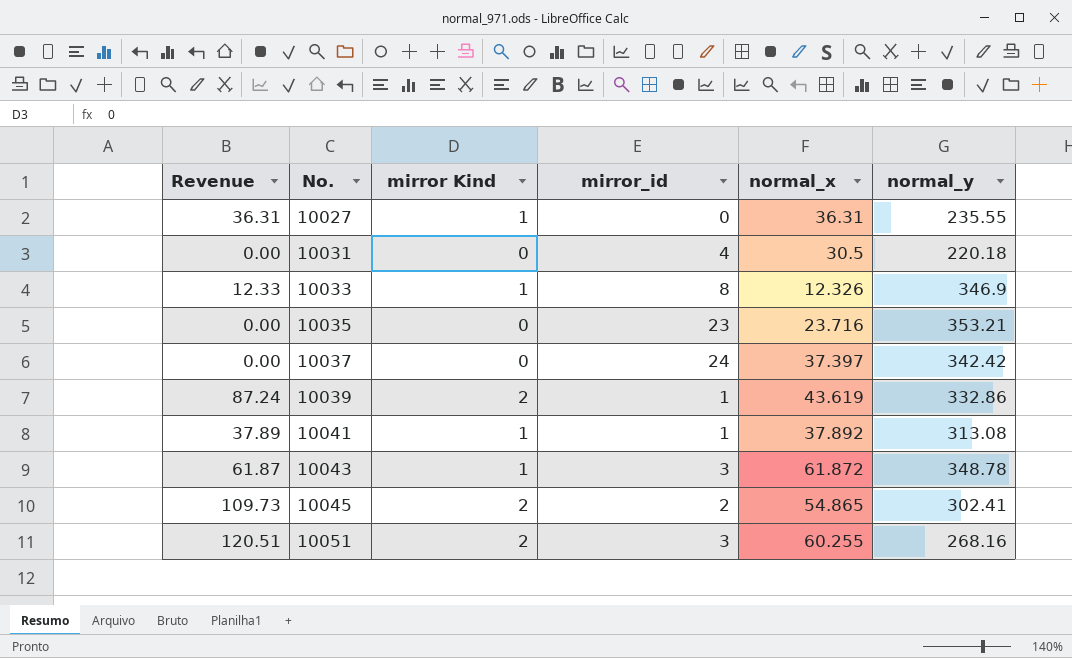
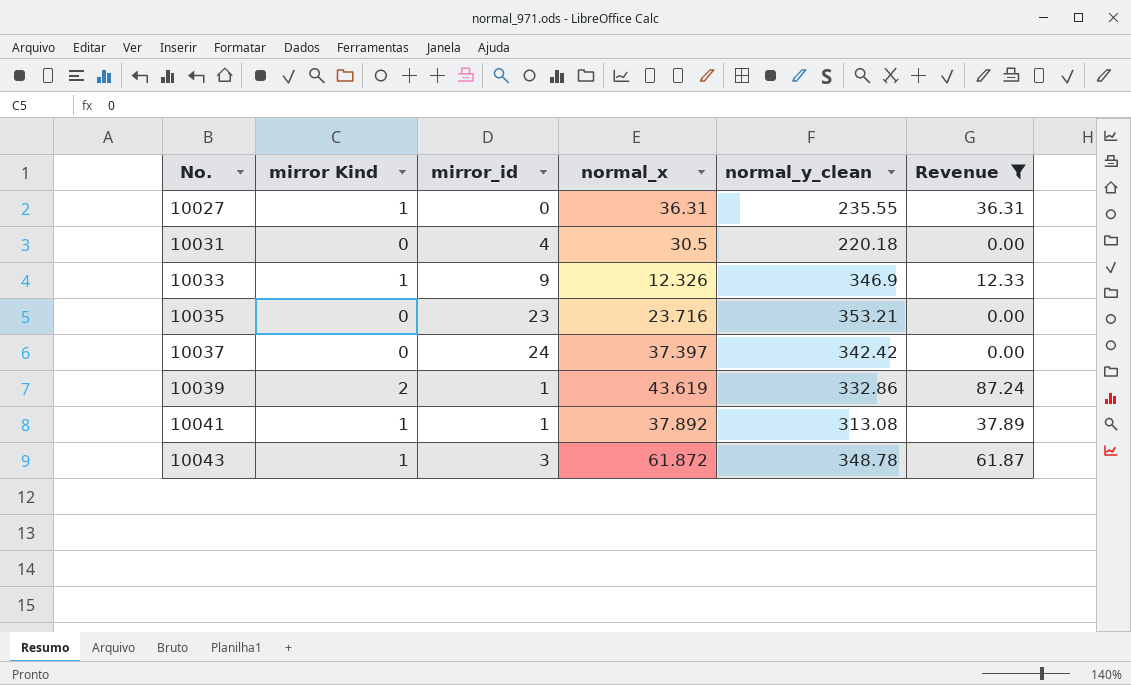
filter: none -> Revenue <= 87.24
column name: normal_y -> normal_y_clean
column Revenue | position: 1 -> 6
10033 | mirror_id: 8 -> 9

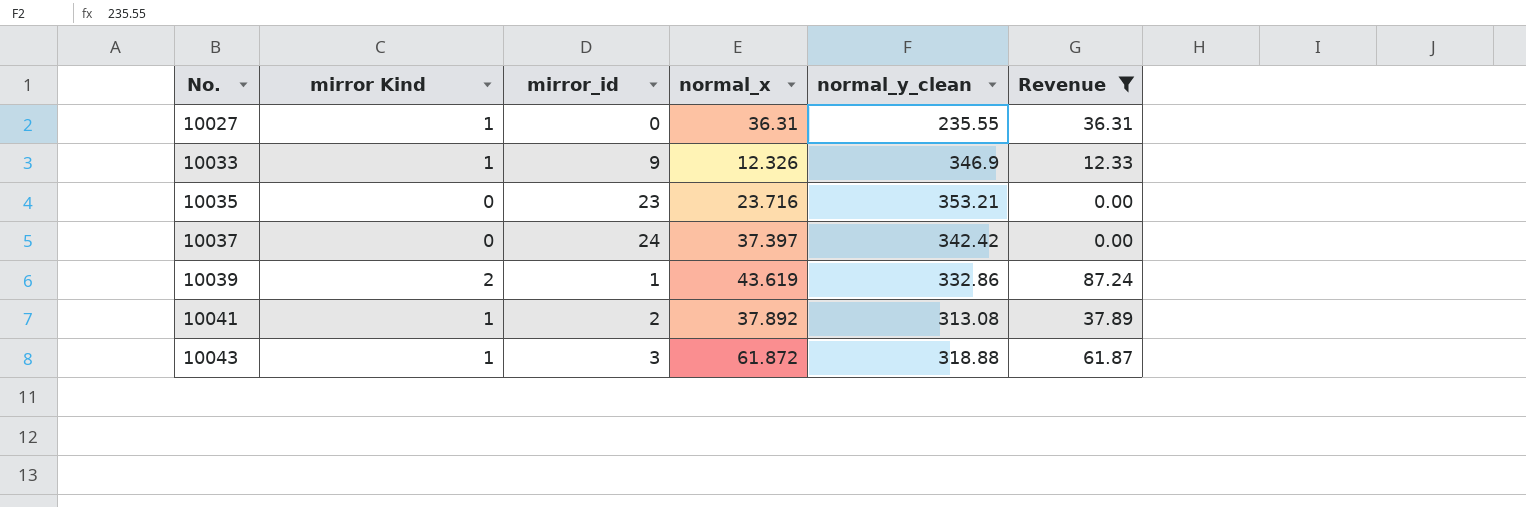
row 10031: 0 | 4 | 30.5 | 220.18 | 0.00 -> none
10041 | mirror_id: 1 -> 2
10043 | normal_y_clean: 348.78 -> 318.88

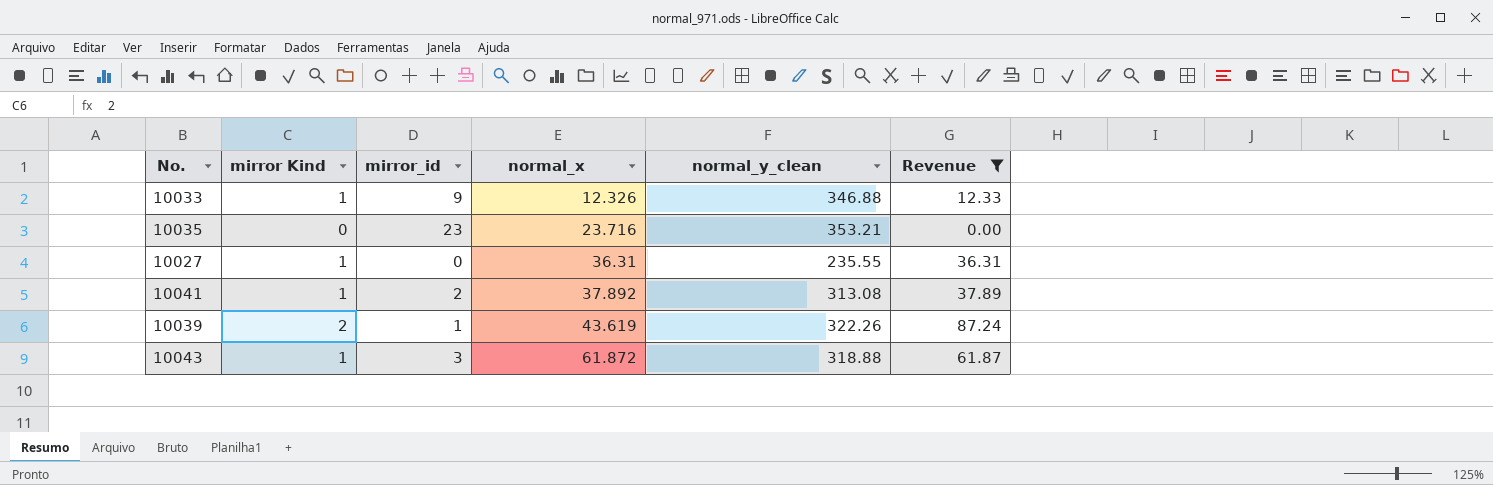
row order: No. ascending -> normal_x ascending
row 10037: 0 | 24 | 37.397 | 342.42 | 0.00 -> none
10033 | normal_y_clean: 346.9 -> 346.88
10039 | normal_y_clean: 332.86 -> 322.26

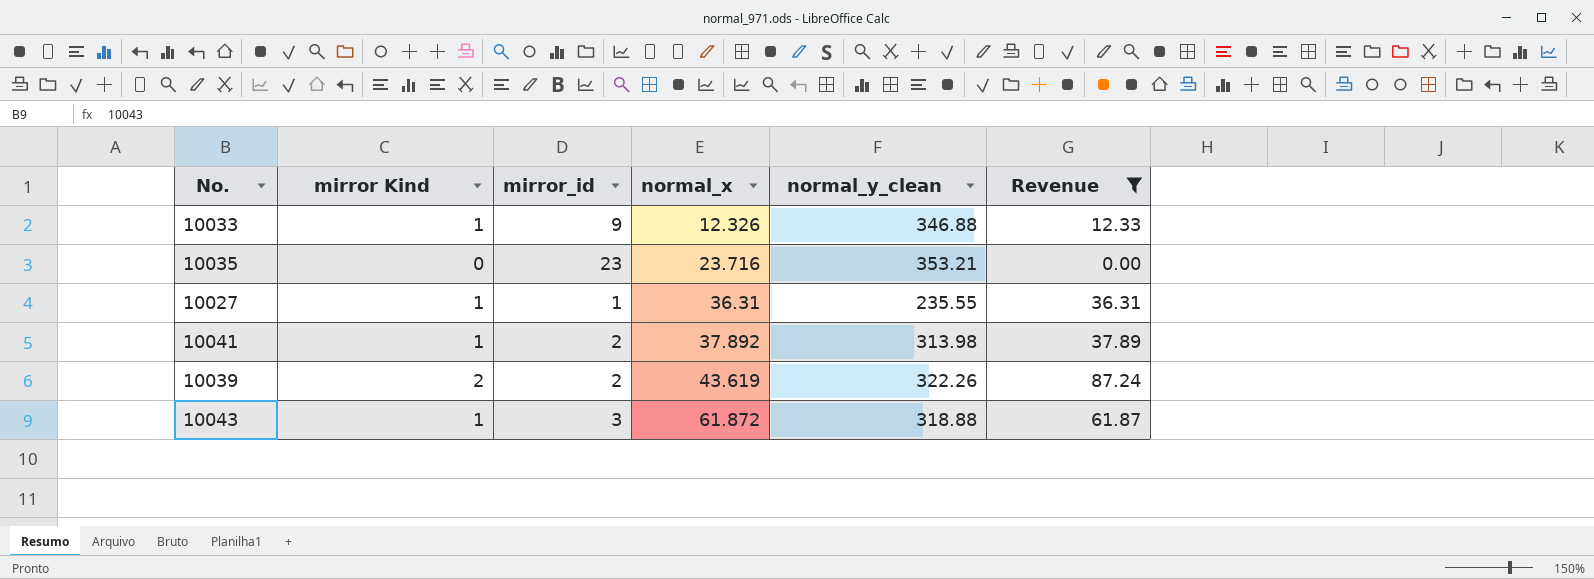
10027 | mirror_id: 0 -> 1
10041 | normal_y_clean: 313.08 -> 313.98
10039 | mirror_id: 1 -> 2

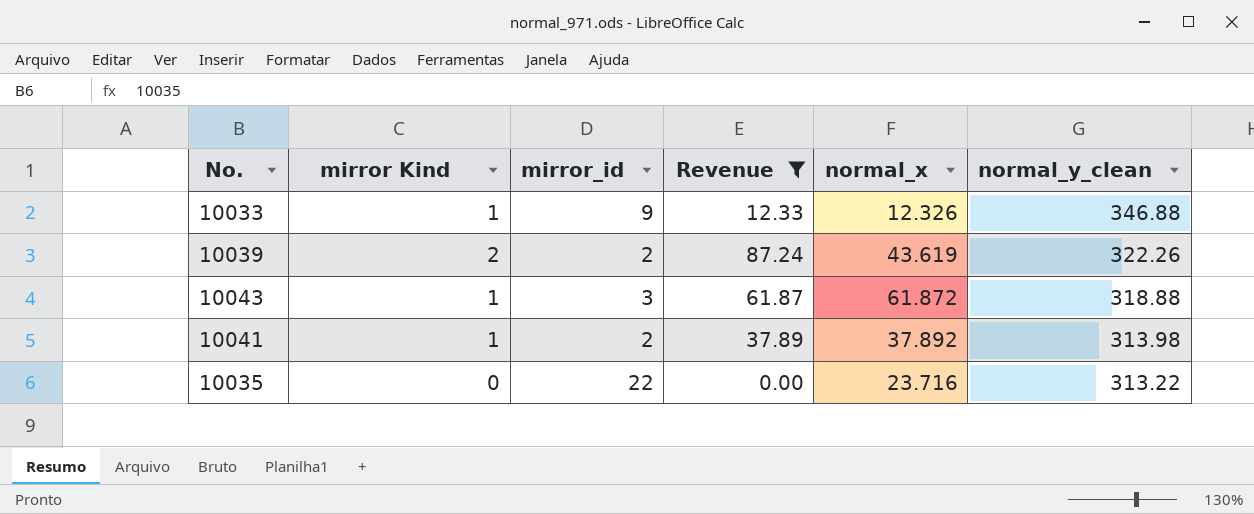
row order: normal_x ascending -> normal_y_clean descending
column Revenue | position: 6 -> 4
row 10027: 1 | 1 | 36.31 | 235.55 | 36.31 -> none
10035 | mirror_id: 23 -> 22
10035 | normal_y_clean: 353.21 -> 313.22

